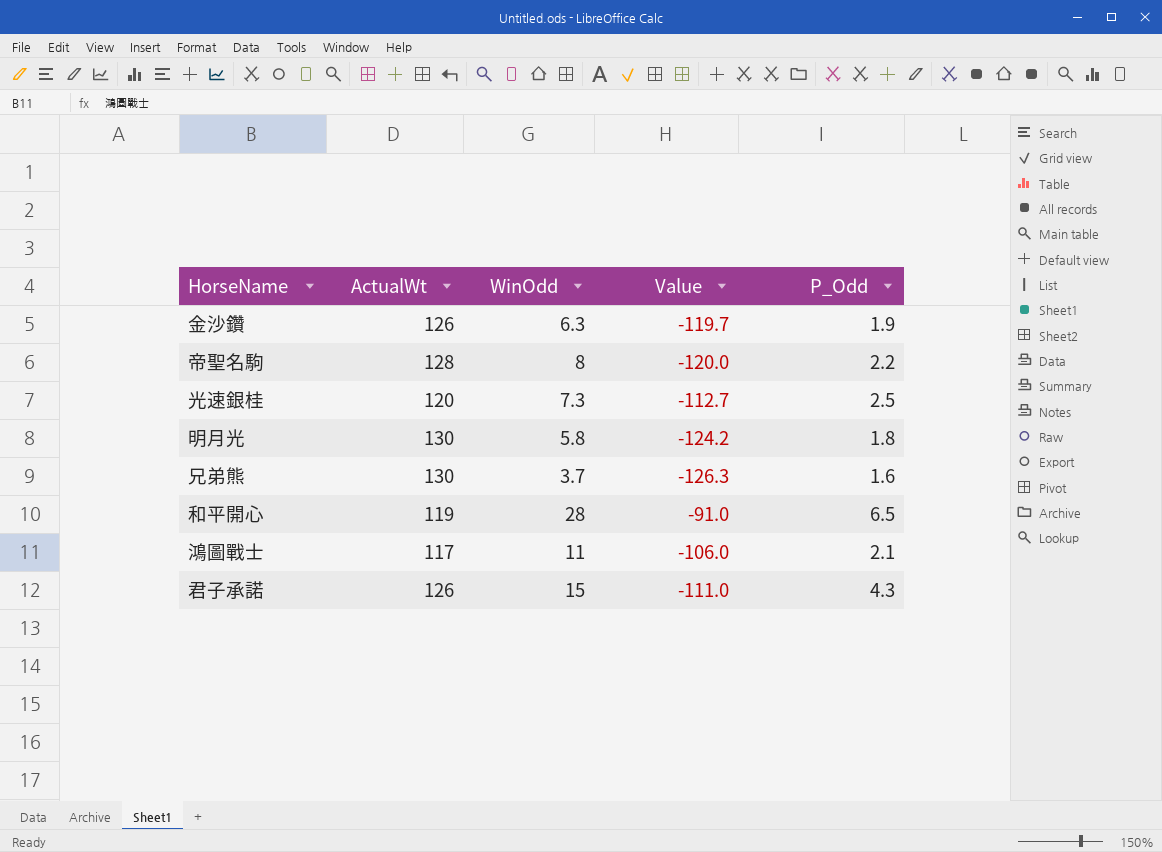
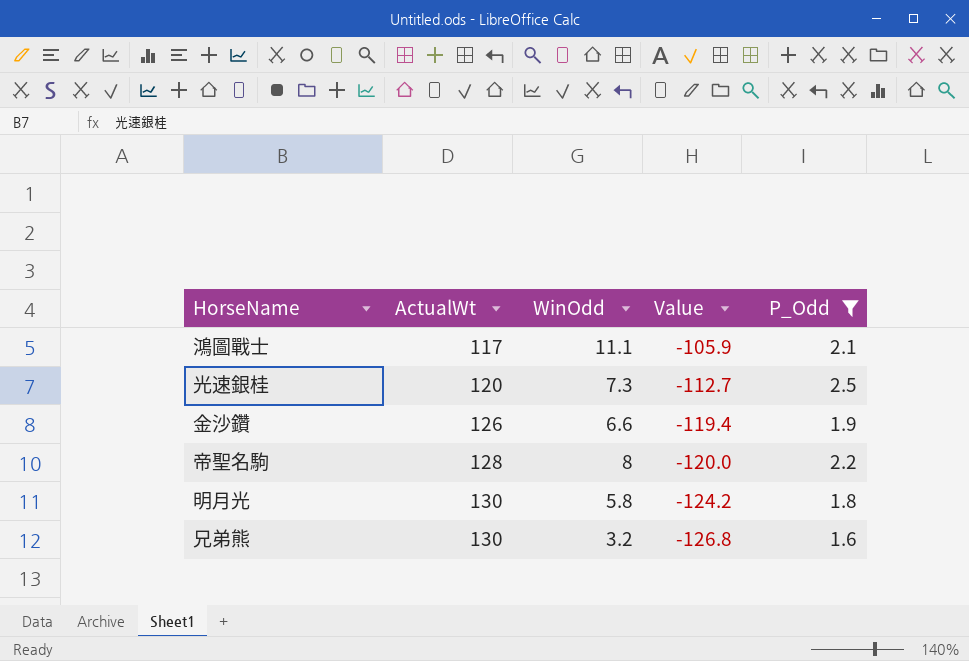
filter: none -> P_Odd <= 2.5
row order: none -> ActualWt ascending
鴻圖戰士 | WinOdd: 11 -> 11.1
鴻圖戰士 | Value: -106.0 -> -105.9
金沙鑽 | WinOdd: 6.3 -> 6.6
金沙鑽 | Value: -119.7 -> -119.4
兄弟熊 | WinOdd: 3.7 -> 3.2
兄弟熊 | Value: -126.3 -> -126.8

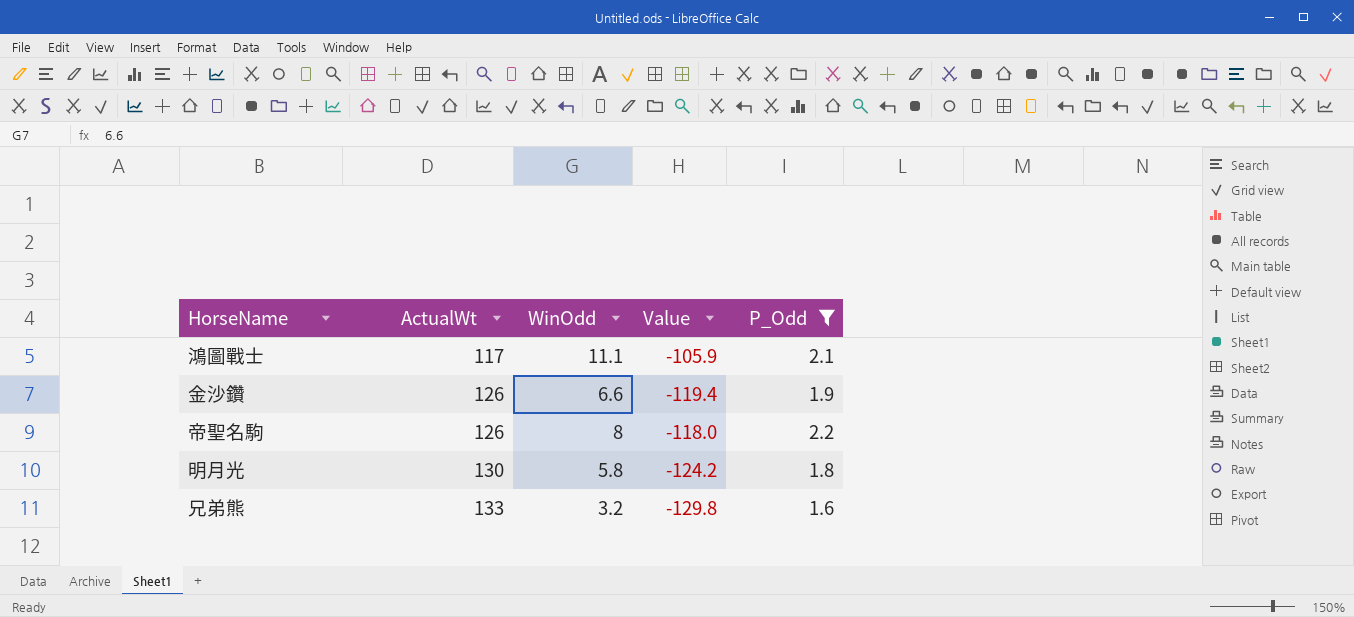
row 光速銀桂: 120 | 7.3 | -112.7 | 2.5 -> none
帝聖名駒 | ActualWt: 128 -> 126
帝聖名駒 | Value: -120.0 -> -118.0
兄弟熊 | ActualWt: 130 -> 133
兄弟熊 | Value: -126.8 -> -129.8

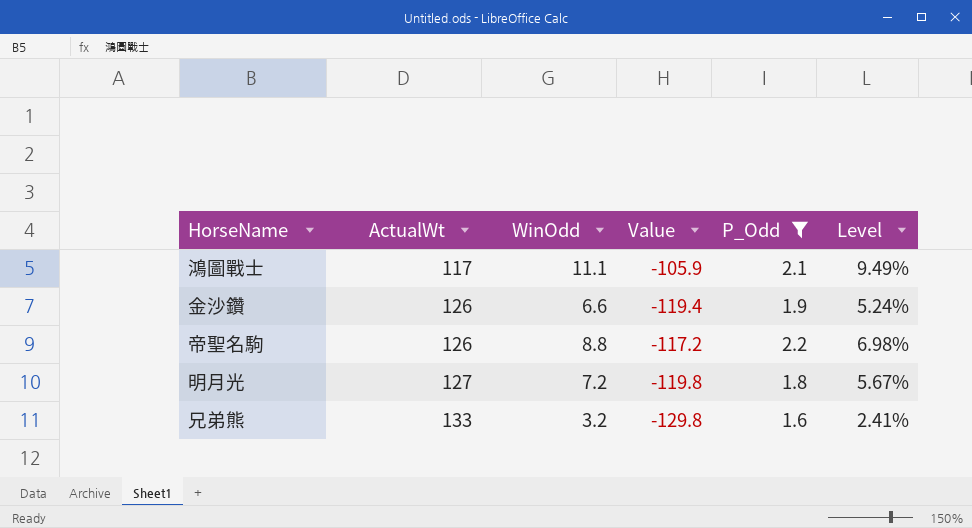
column Level | formula: none -> [WinOdd] / [ActualWt]
帝聖名駒 | WinOdd: 8 -> 8.8
帝聖名駒 | Value: -118.0 -> -117.2
明月光 | ActualWt: 130 -> 127
明月光 | WinOdd: 5.8 -> 7.2
明月光 | Value: -124.2 -> -119.8

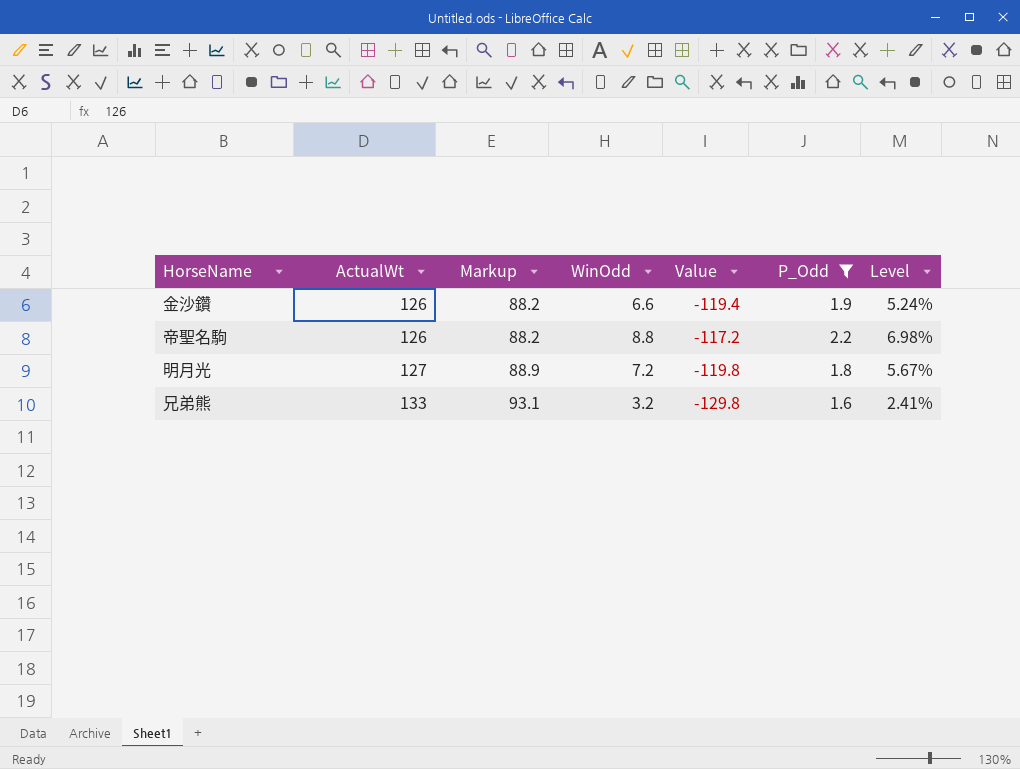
column Markup | formula: none -> [ActualWt] * 0.7
row 鴻圖戰士: 117 | 11.1 | -105.9 | 2.1 | 9.49% -> none

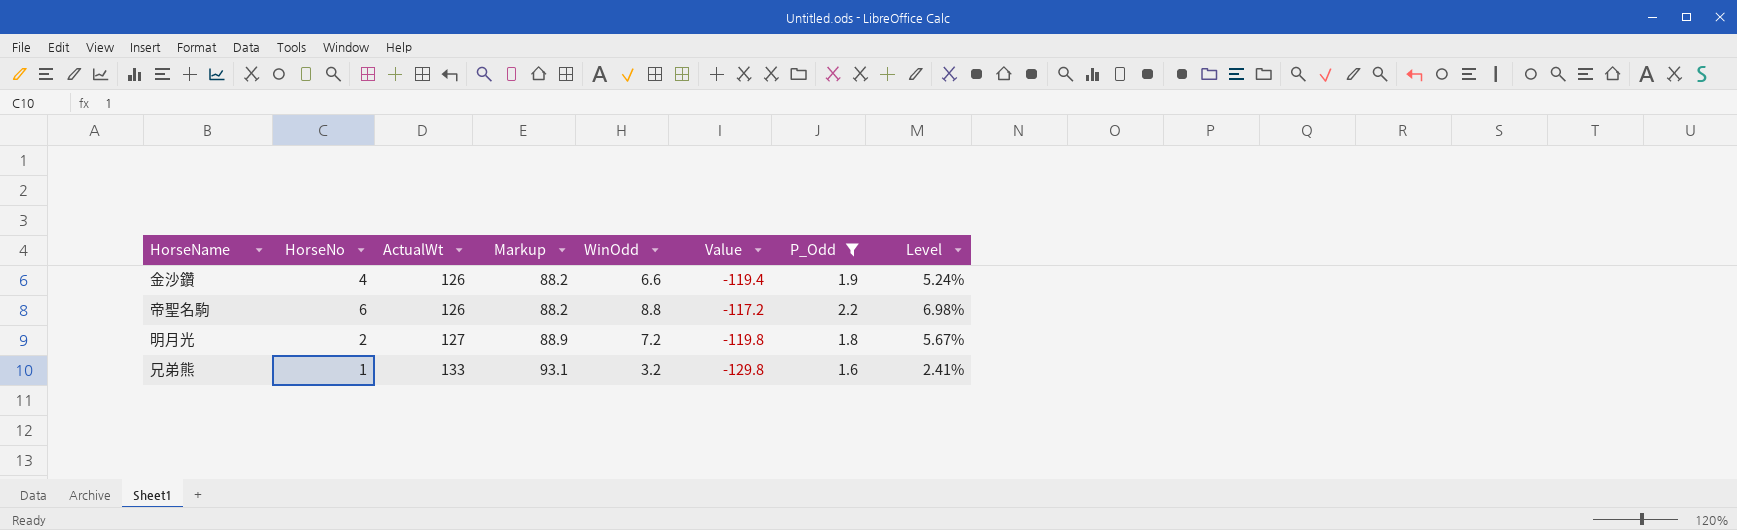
column HorseNo | position: none -> 2

